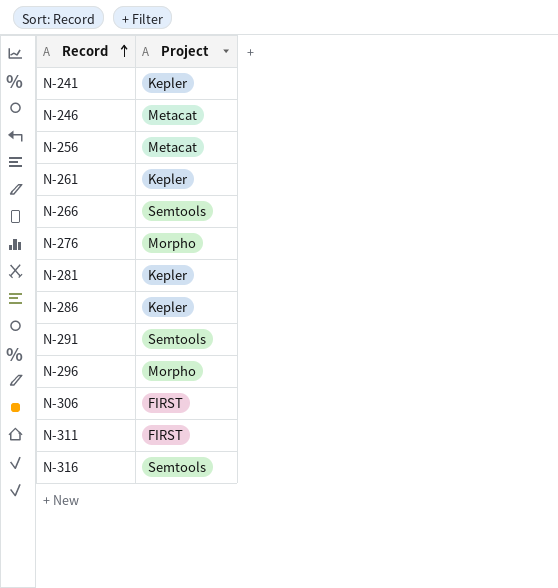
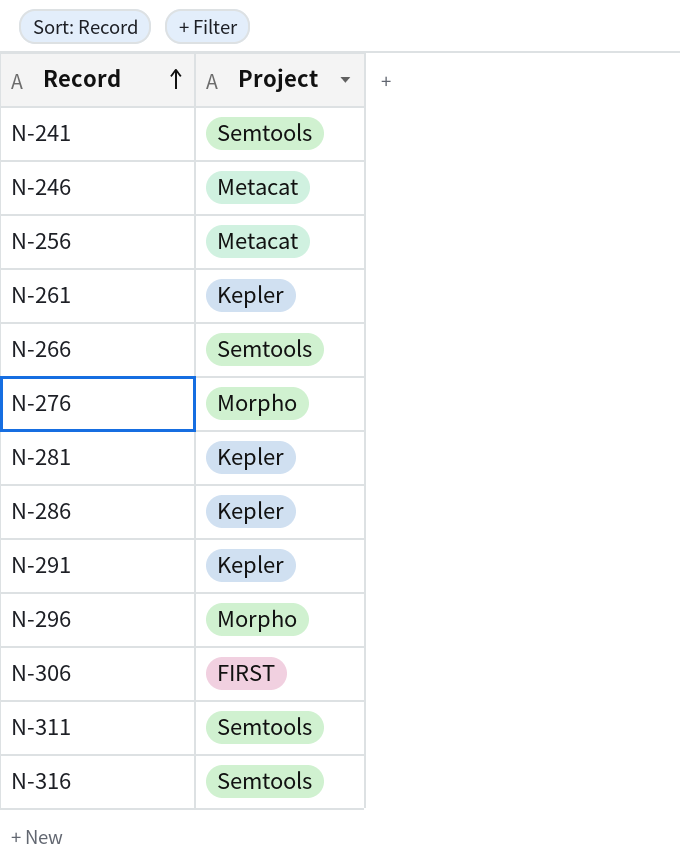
N-241 | Project: Kepler -> Semtools
N-291 | Project: Semtools -> Kepler
N-311 | Project: FIRST -> Semtools

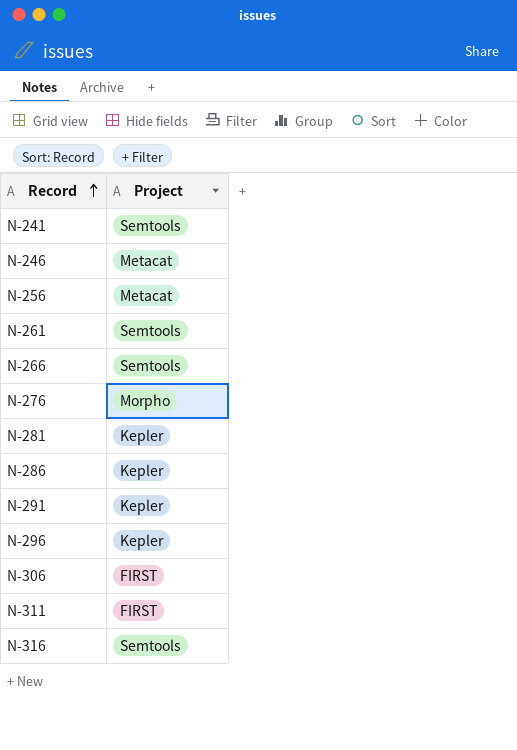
N-261 | Project: Kepler -> Semtools
N-296 | Project: Morpho -> Kepler
N-311 | Project: Semtools -> FIRST

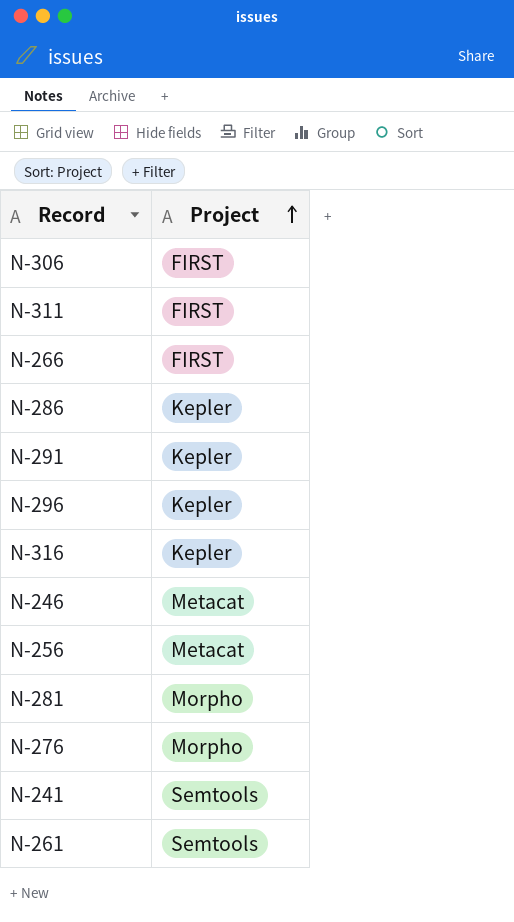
row order: Record ascending -> Project ascending
N-266 | Project: Semtools -> FIRST
N-316 | Project: Semtools -> Kepler
N-281 | Project: Kepler -> Morpho

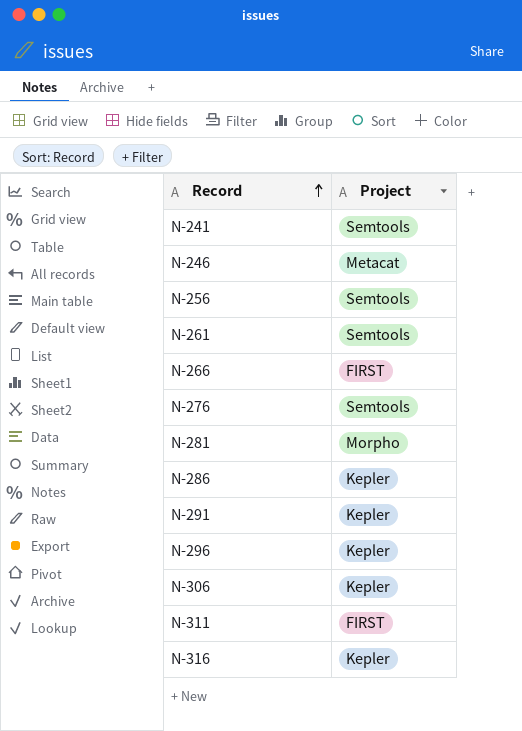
row order: Project ascending -> Record ascending
N-256 | Project: Metacat -> Semtools
N-276 | Project: Morpho -> Semtools
N-306 | Project: FIRST -> Kepler

